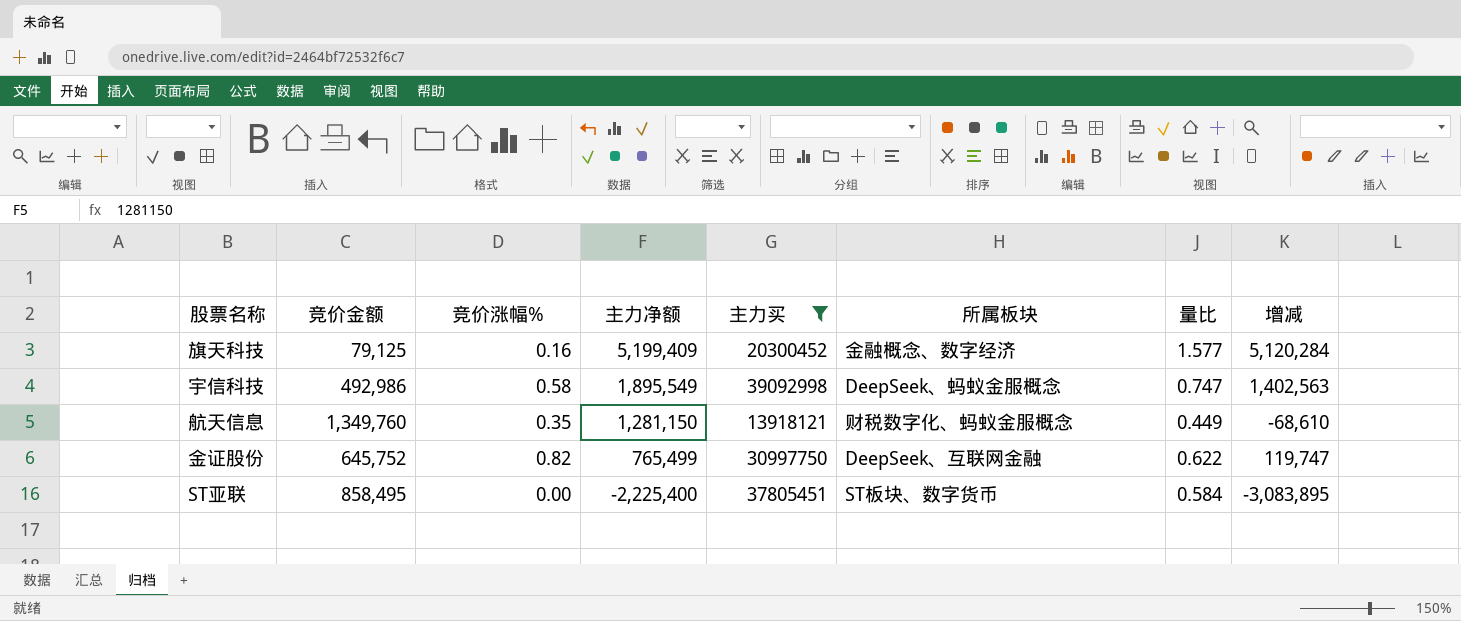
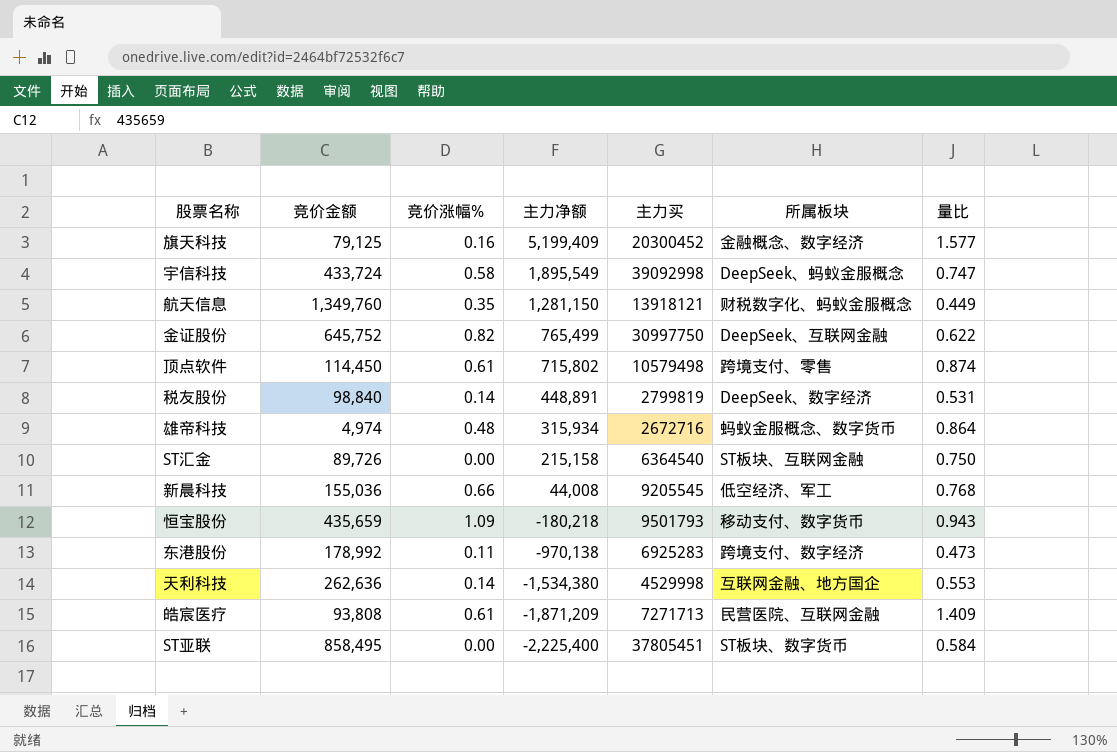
filter: 主力买 >= 13918121 -> none
column 增减 | formula: [主力净额] - [竞价金额] -> none
宇信科技 | 竞价金额: 492,986 -> 433,724

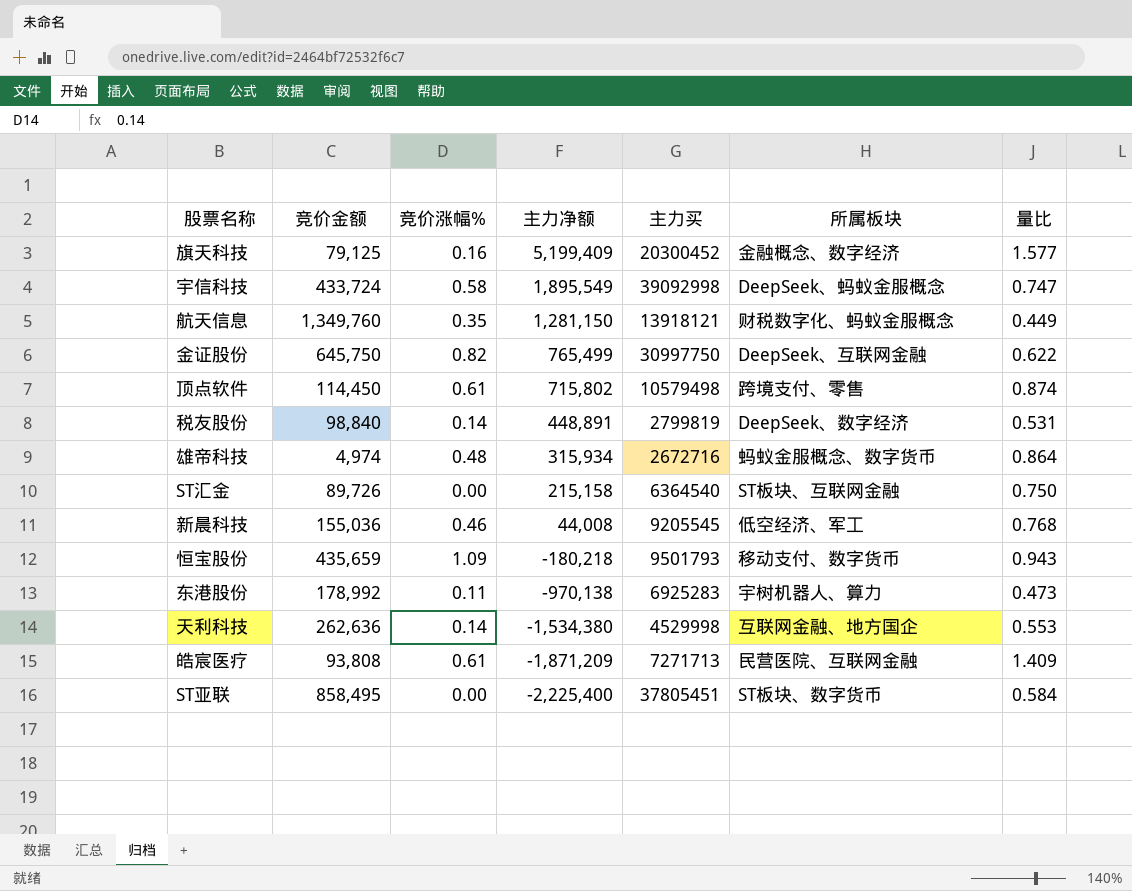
金证股份 | 竞价金额: 645,752 -> 645,750
新晨科技 | 竞价涨幅%: 0.66 -> 0.46
东港股份 | 所属板块: 跨境支付、数字经济 -> 宇树机器人、算力

